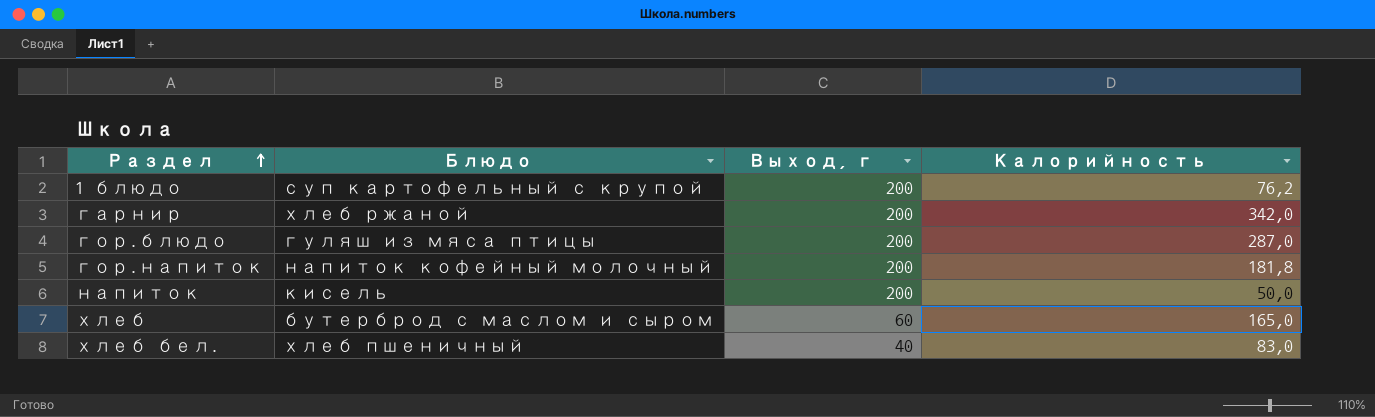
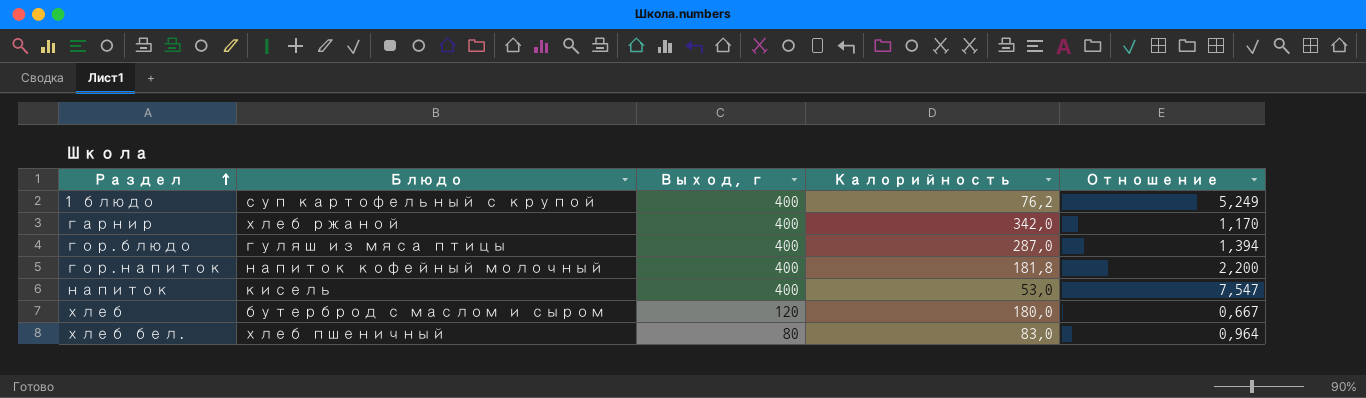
column Отношение | formula: none -> [Выход, г] / [Калорийность]
1 блюдо | Выход, г: 200 -> 400
гарнир | Выход, г: 200 -> 400
гор.блюдо | Выход, г: 200 -> 400
гор.напиток | Выход, г: 200 -> 400
напиток | Выход, г: 200 -> 400
напиток | Калорийность: 50,0 -> 53,0
хлеб | Выход, г: 60 -> 120
хлеб | Калорийность: 165,0 -> 180,0
хлеб бел. | Выход, г: 40 -> 80

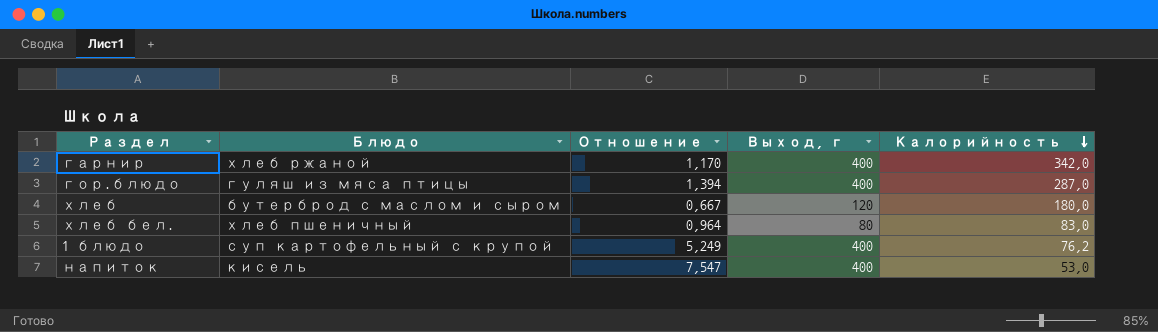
row order: Раздел ascending -> Калорийность descending
column Отношение | position: 5 -> 3
row гор.напиток: напиток кофейный молочный | 400 | 181,8 | 2,200 -> none

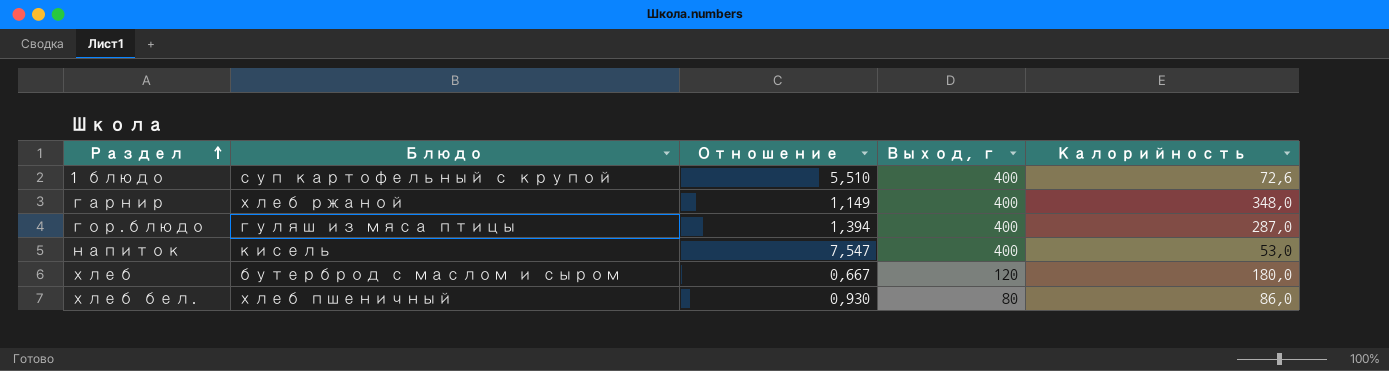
row order: Калорийность descending -> Раздел ascending
1 блюдо | Отношение: 5,249 -> 5,510
1 блюдо | Калорийность: 76,2 -> 72,6
гарнир | Отношение: 1,170 -> 1,149
гарнир | Калорийность: 342,0 -> 348,0
хлеб бел. | Отношение: 0,964 -> 0,930
хлеб бел. | Калорийность: 83,0 -> 86,0

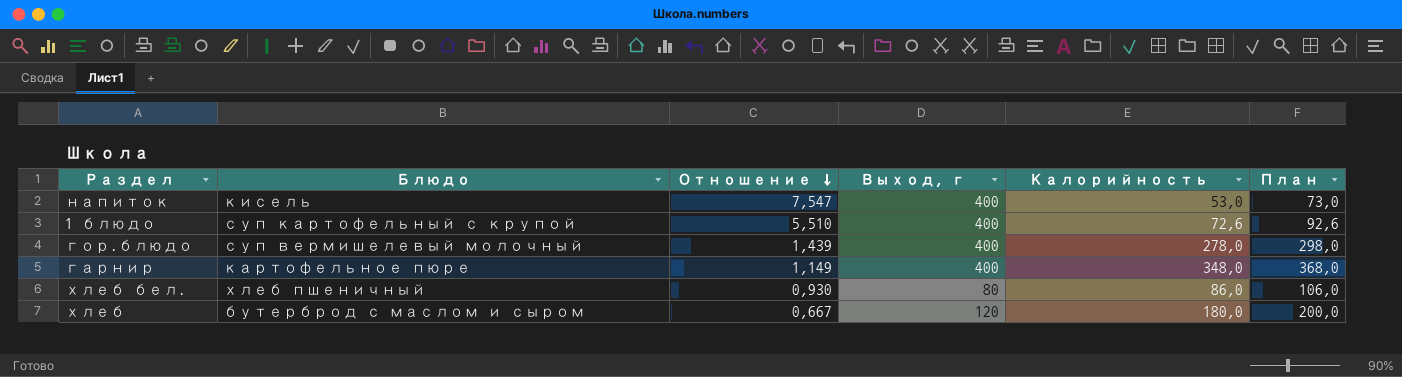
row order: Раздел ascending -> Отношение descending
column План | formula: none -> [Калорийность] + 20
гор.блюдо | Блюдо: гуляш из мяса птицы -> суп вермишелевый молочный
гор.блюдо | Отношение: 1,394 -> 1,439
гор.блюдо | Калорийность: 287,0 -> 278,0
гарнир | Блюдо: хлеб ржаной -> картофельное пюре

